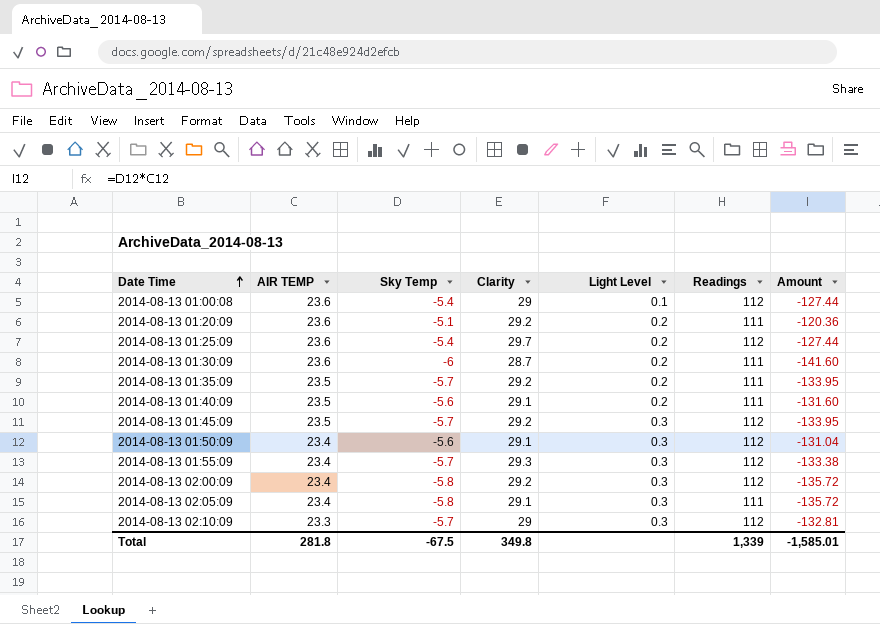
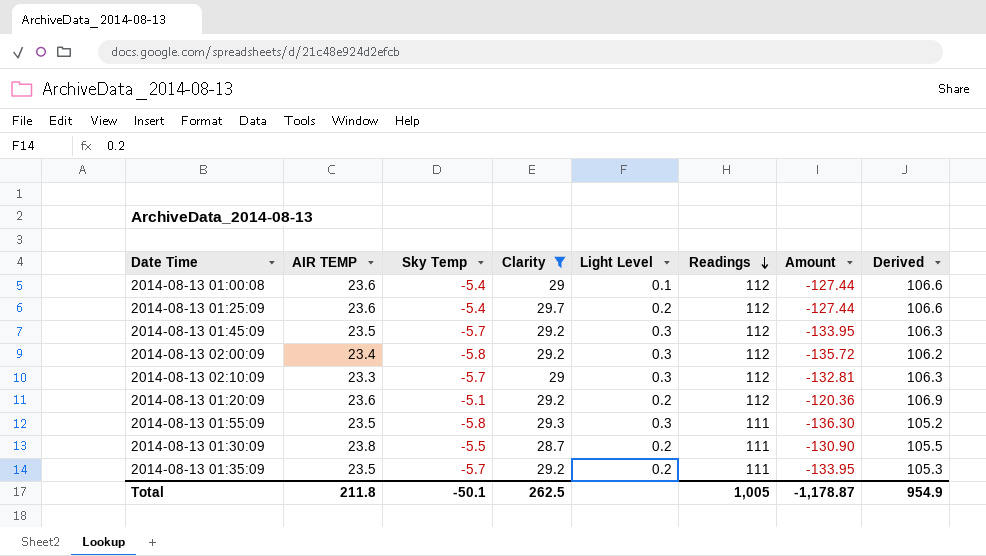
filter: none -> Clarity != 29.1
row order: Date Time ascending -> Readings descending
column Derived | formula: none -> [Sky Temp] + [Readings]
2014-08-13 01:20:09 | Readings: 111 -> 112
2014-08-13 01:55:09 | AIR TEMP: 23.4 -> 23.5
2014-08-13 01:55:09 | Sky Temp: -5.7 -> -5.8
2014-08-13 01:55:09 | Readings: 112 -> 111
2014-08-13 01:55:09 | Amount: -133.38 -> -136.30
2014-08-13 01:30:09 | AIR TEMP: 23.6 -> 23.8
2014-08-13 01:30:09 | Sky Temp: -6 -> -5.5
2014-08-13 01:30:09 | Amount: -141.60 -> -130.90
Total | AIR TEMP: 281.8 -> 211.8
Total | Sky Temp: -67.5 -> -50.1
Total | Clarity: 349.8 -> 262.5
Total | Readings: 1,339 -> 1,005
Total | Amount: -1,585.01 -> -1,178.87

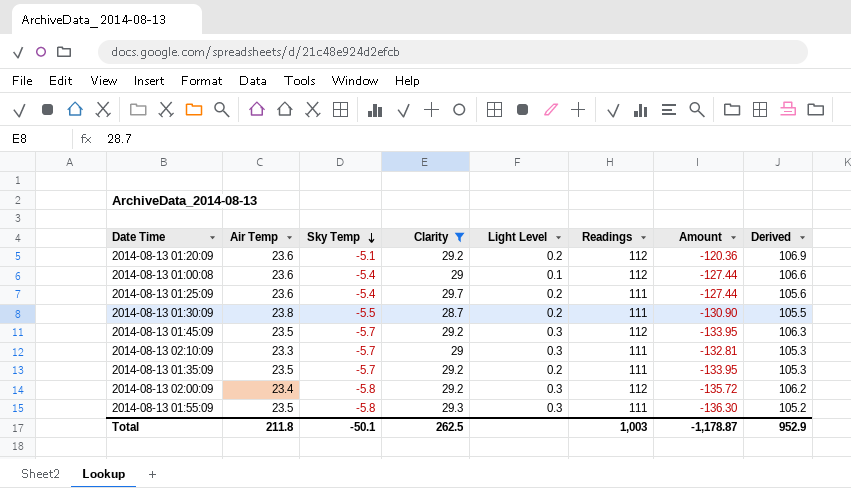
row order: Readings descending -> Sky Temp descending
column name: AIR TEMP -> Air Temp
2014-08-13 01:25:09 | Readings: 112 -> 111
2014-08-13 01:25:09 | Derived: 106.6 -> 105.6
2014-08-13 02:10:09 | Readings: 112 -> 111
2014-08-13 02:10:09 | Derived: 106.3 -> 105.3
Total | Readings: 1,005 -> 1,003
Total | Derived: 954.9 -> 952.9

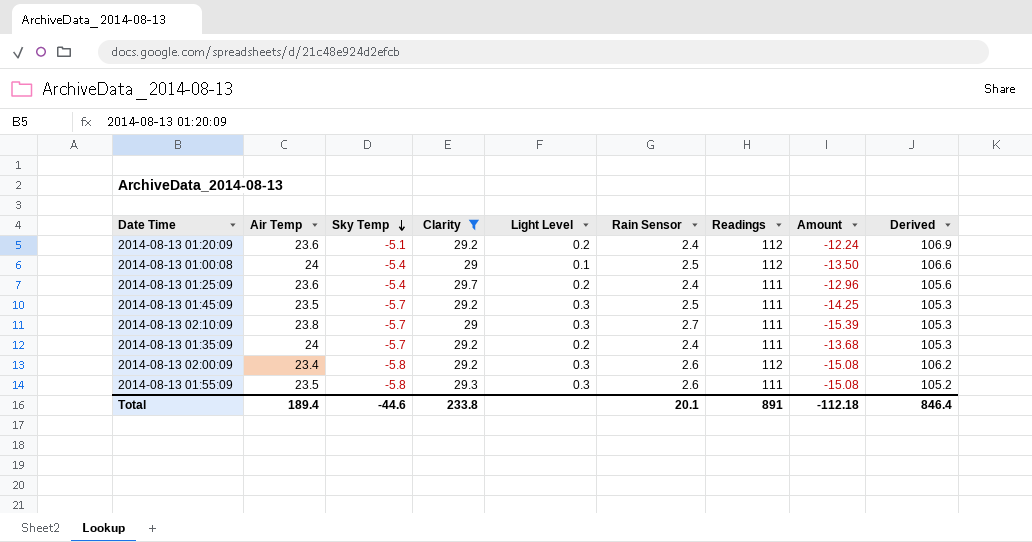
column Rain Sensor | position: none -> 6
column Amount | formula: [Air Temp] * [Sky Temp] -> [Sky Temp] * [Rain Sensor]
row 2014-08-13 01:30:09: 23.8 | -5.5 | 28.7 | 0.2 | 111 | -130.90 | 105.5 -> none
2014-08-13 01:00:08 | Air Temp: 23.6 -> 24
2014-08-13 01:45:09 | Readings: 112 -> 111
2014-08-13 01:45:09 | Derived: 106.3 -> 105.3
2014-08-13 02:10:09 | Air Temp: 23.3 -> 23.8
2014-08-13 01:35:09 | Air Temp: 23.5 -> 24
Total | Air Temp: 211.8 -> 189.4
Total | Sky Temp: -50.1 -> -44.6
Total | Clarity: 262.5 -> 233.8
Total | Readings: 1,003 -> 891
Total | Amount: -1,178.87 -> -112.18
Total | Derived: 952.9 -> 846.4

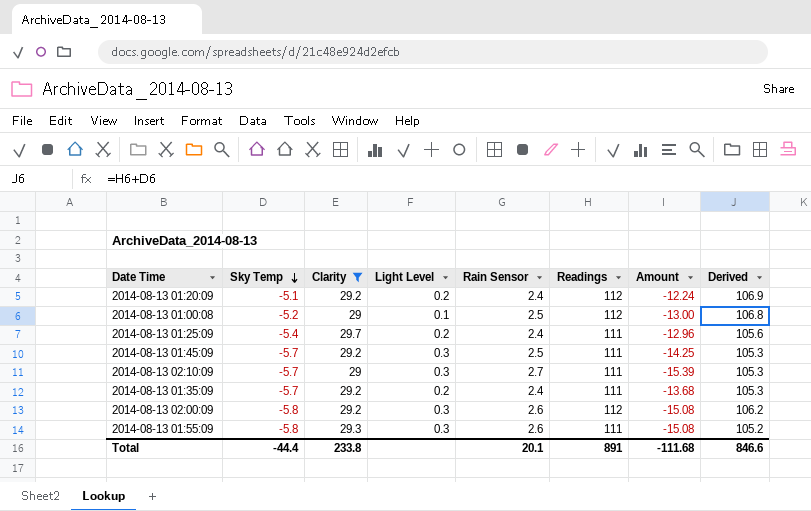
column Air Temp | position: 2 -> none
2014-08-13 01:00:08 | Sky Temp: -5.4 -> -5.2
2014-08-13 01:00:08 | Amount: -13.50 -> -13.00
2014-08-13 01:00:08 | Derived: 106.6 -> 106.8
Total | Sky Temp: -44.6 -> -44.4
Total | Amount: -112.18 -> -111.68
Total | Derived: 846.4 -> 846.6

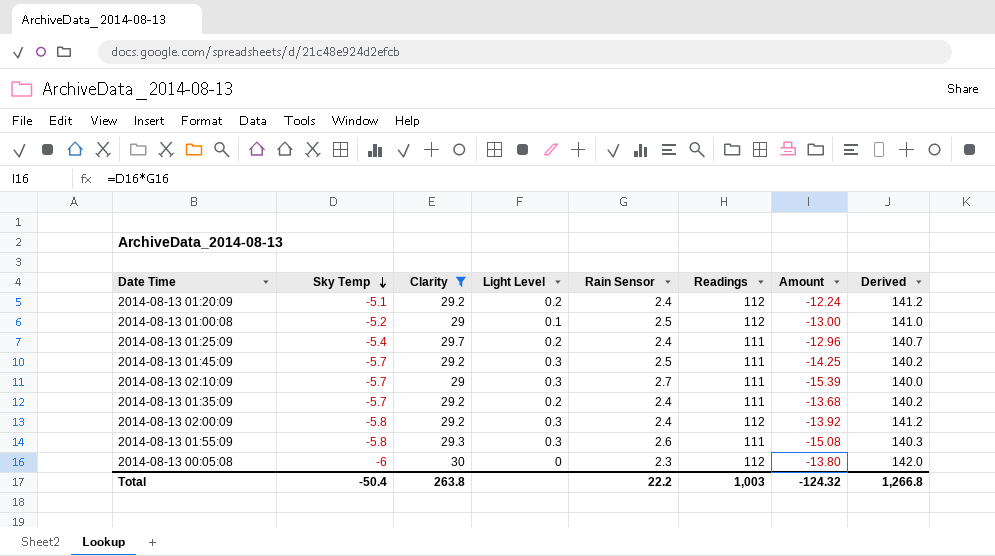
column Derived | formula: [Sky Temp] + [Readings] -> [Clarity] + [Readings]
2014-08-13 02:00:09 | Rain Sensor: 2.6 -> 2.4
2014-08-13 02:00:09 | Amount: -15.08 -> -13.92
row 2014-08-13 00:05:08: none -> -6 | 30 | 0 | 2.3 | 112 | -13.80 | 142.0
Total | Sky Temp: -44.4 -> -50.4
Total | Clarity: 233.8 -> 263.8
Total | Rain Sensor: 20.1 -> 22.2
Total | Readings: 891 -> 1,003
Total | Amount: -111.68 -> -124.32
Total | Derived: 846.6 -> 1,266.8

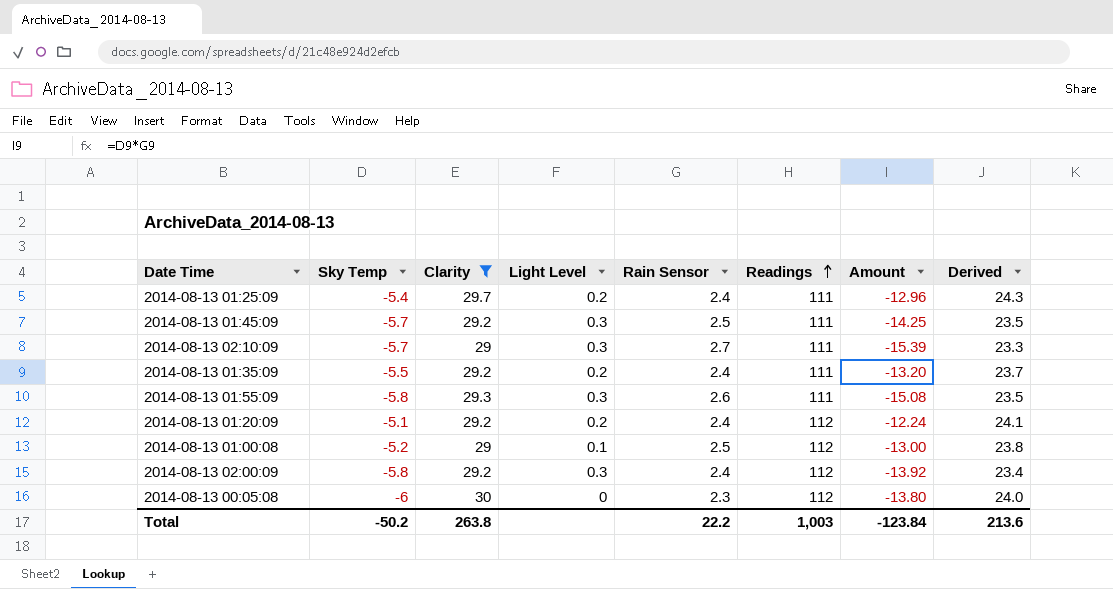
row order: Sky Temp descending -> Readings ascending
column Derived | formula: [Clarity] + [Readings] -> [Sky Temp] + [Clarity]
2014-08-13 01:35:09 | Sky Temp: -5.7 -> -5.5
2014-08-13 01:35:09 | Amount: -13.68 -> -13.20
Total | Sky Temp: -50.4 -> -50.2
Total | Amount: -124.32 -> -123.84
Total | Derived: 1,266.8 -> 213.6

